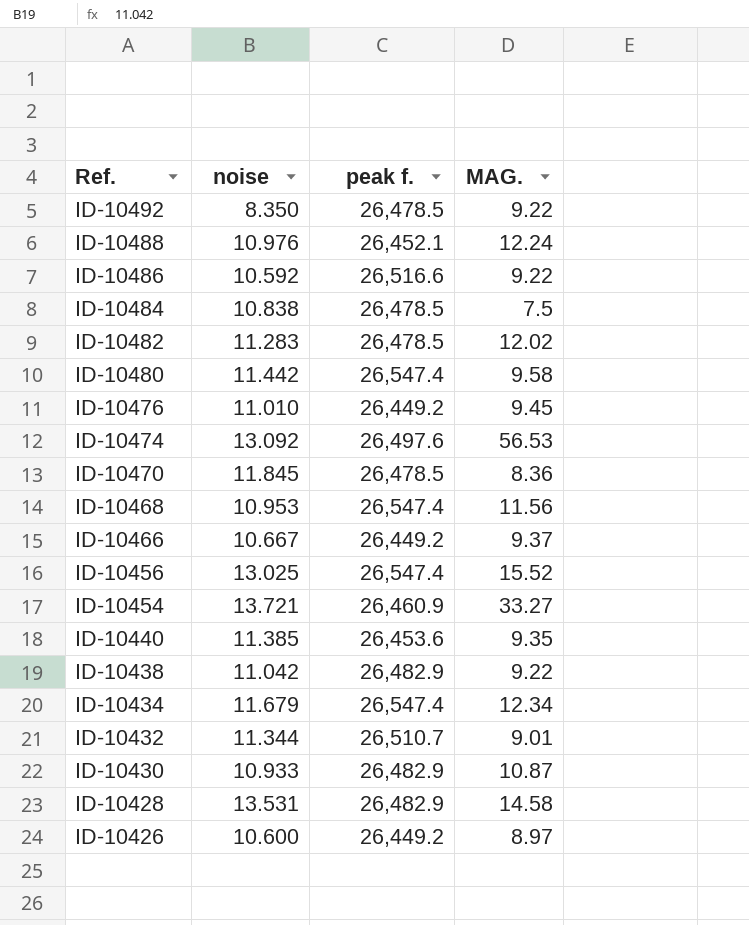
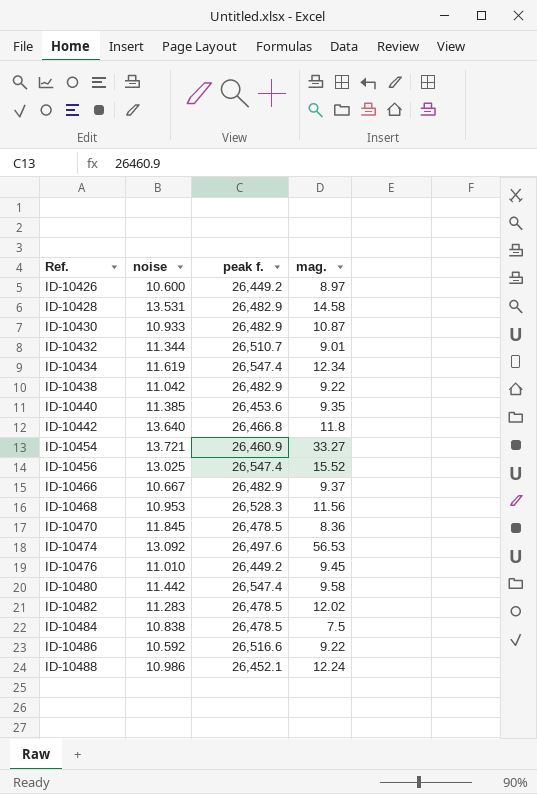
row order: Ref. descending -> Ref. ascending
column name: MAG. -> mag.
row ID-10492: 8.350 | 26,478.5 | 9.22 -> none
ID-10434 | noise: 11.679 -> 11.619
row ID-10442: none -> 13.640 | 26,466.8 | 11.8
ID-10466 | peak f.: 26,449.2 -> 26,482.9
ID-10468 | peak f.: 26,547.4 -> 26,528.3
ID-10488 | noise: 10.976 -> 10.986

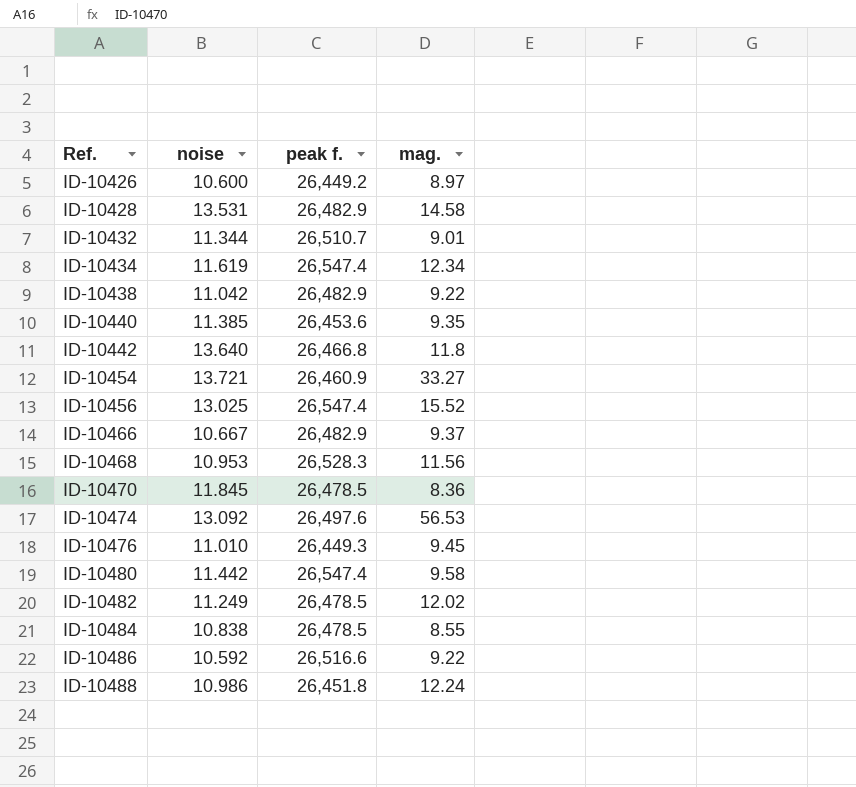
row ID-10430: 10.933 | 26,482.9 | 10.87 -> none
ID-10476 | peak f.: 26,449.2 -> 26,449.3
ID-10482 | noise: 11.283 -> 11.249
ID-10484 | mag.: 7.5 -> 8.55
ID-10488 | peak f.: 26,452.1 -> 26,451.8

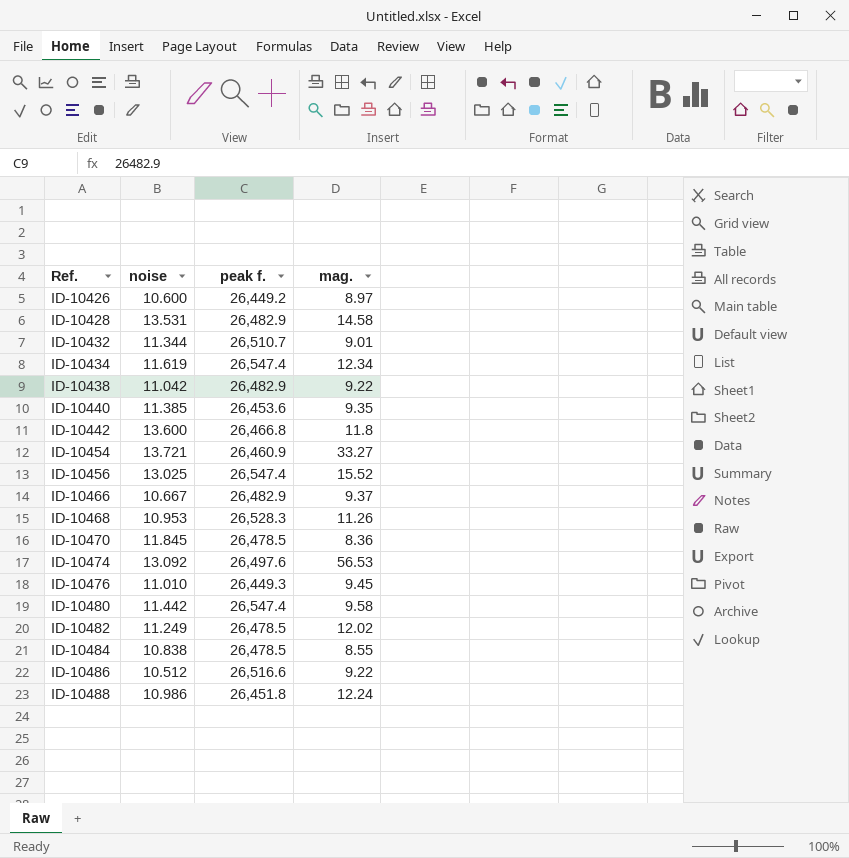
ID-10442 | noise: 13.640 -> 13.600
ID-10468 | mag.: 11.56 -> 11.26
ID-10486 | noise: 10.592 -> 10.512

